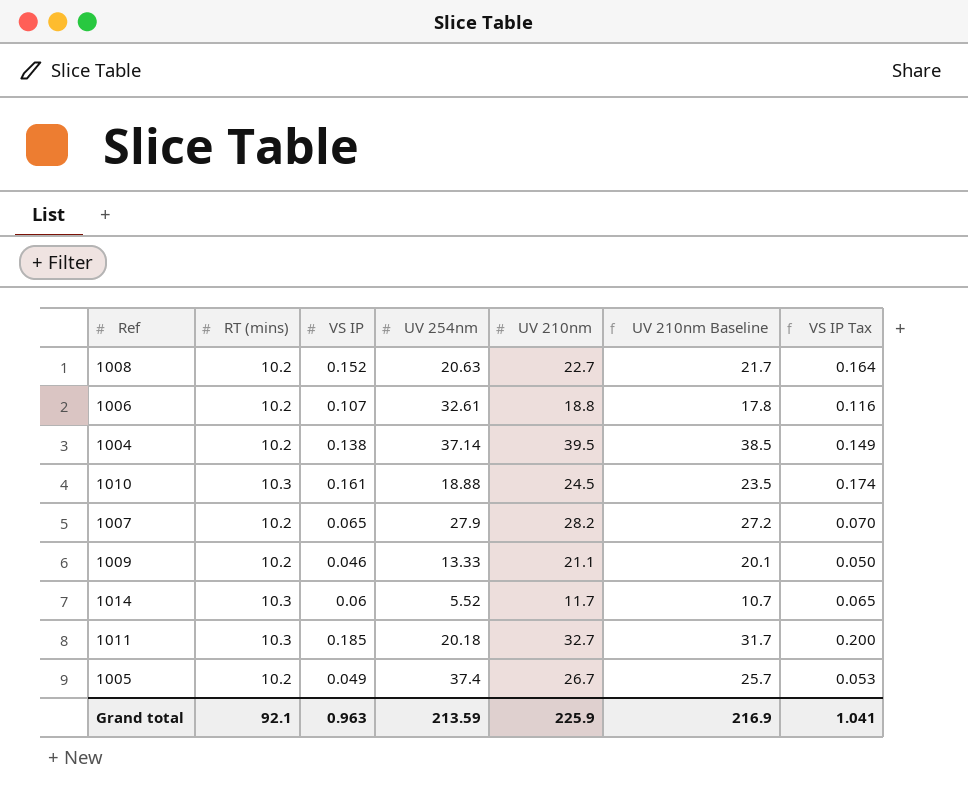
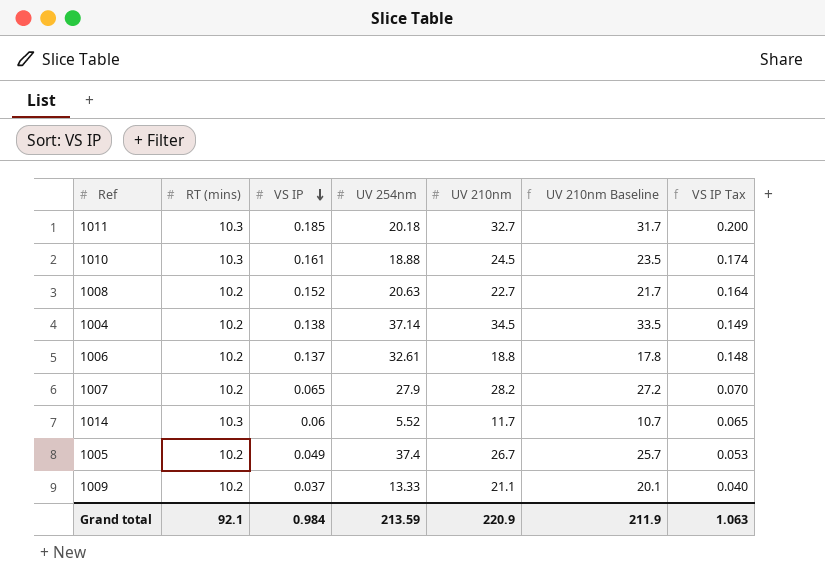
row order: none -> VS IP descending
1004 | UV 210nm: 39.5 -> 34.5
1004 | UV 210nm Baseline: 38.5 -> 33.5
1006 | VS IP: 0.107 -> 0.137
1006 | VS IP Tax: 0.116 -> 0.148
1009 | VS IP: 0.046 -> 0.037
1009 | VS IP Tax: 0.050 -> 0.040
Grand total | VS IP: 0.963 -> 0.984
Grand total | UV 210nm: 225.9 -> 220.9
Grand total | UV 210nm Baseline: 216.9 -> 211.9
Grand total | VS IP Tax: 1.041 -> 1.063

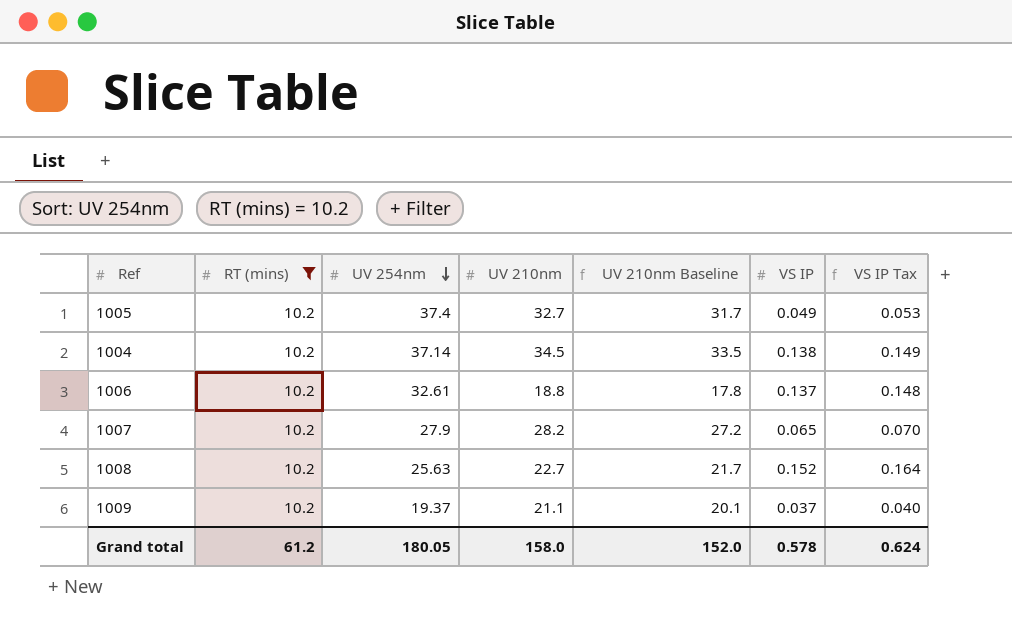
filter: none -> RT (mins) = 10.2
row order: VS IP descending -> UV 254nm descending
column VS IP | position: 3 -> 6
1005 | UV 210nm: 26.7 -> 32.7
1005 | UV 210nm Baseline: 25.7 -> 31.7
1008 | UV 254nm: 20.63 -> 25.63
1009 | UV 254nm: 13.33 -> 19.37
Grand total | RT (mins): 92.1 -> 61.2
Grand total | UV 254nm: 213.59 -> 180.05
Grand total | UV 210nm: 220.9 -> 158.0
Grand total | UV 210nm Baseline: 211.9 -> 152.0
Grand total | VS IP: 0.984 -> 0.578
Grand total | VS IP Tax: 1.063 -> 0.624

